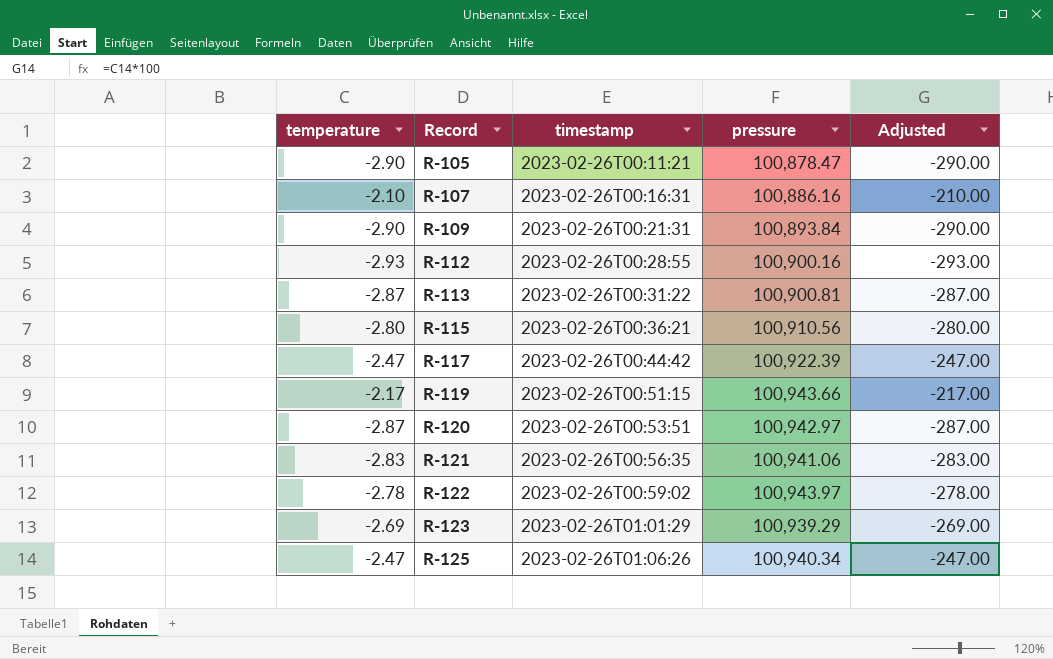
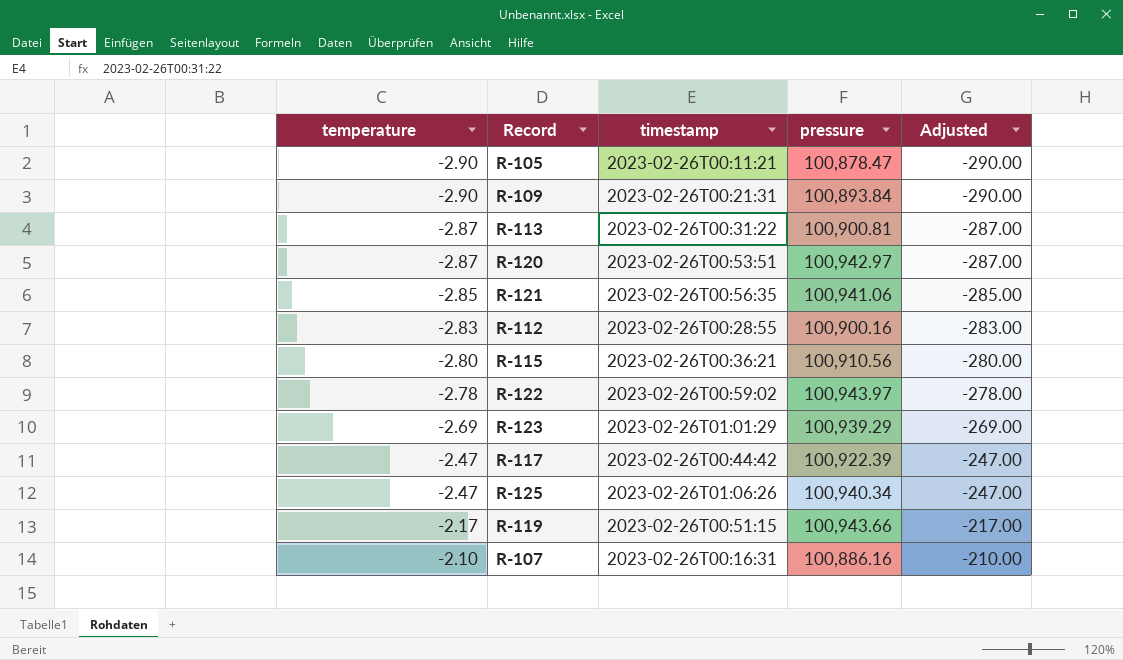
row order: Record ascending -> temperature ascending
R-121 | temperature: -2.83 -> -2.85
R-121 | Adjusted: -283.00 -> -285.00
R-112 | temperature: -2.93 -> -2.83
R-112 | Adjusted: -293.00 -> -283.00

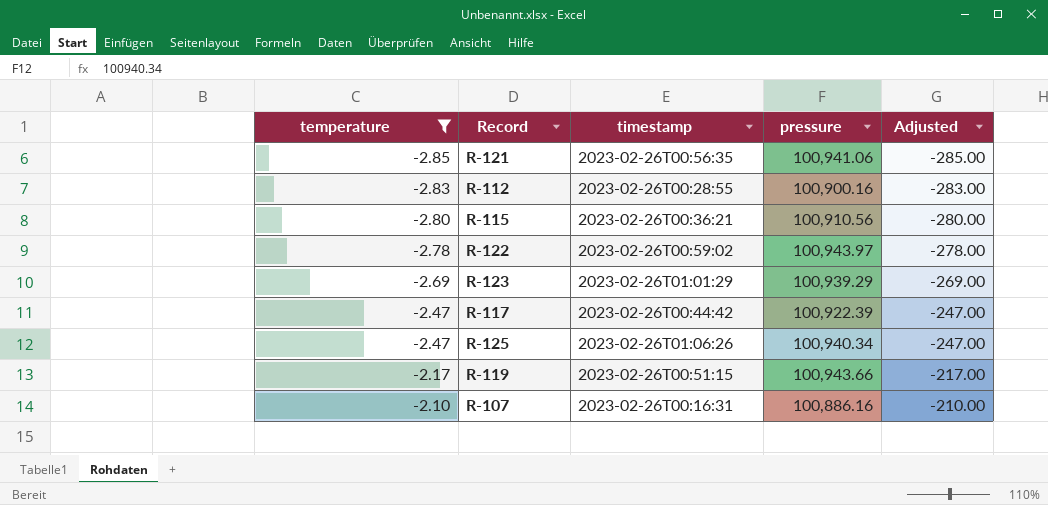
filter: none -> temperature >= -2.85

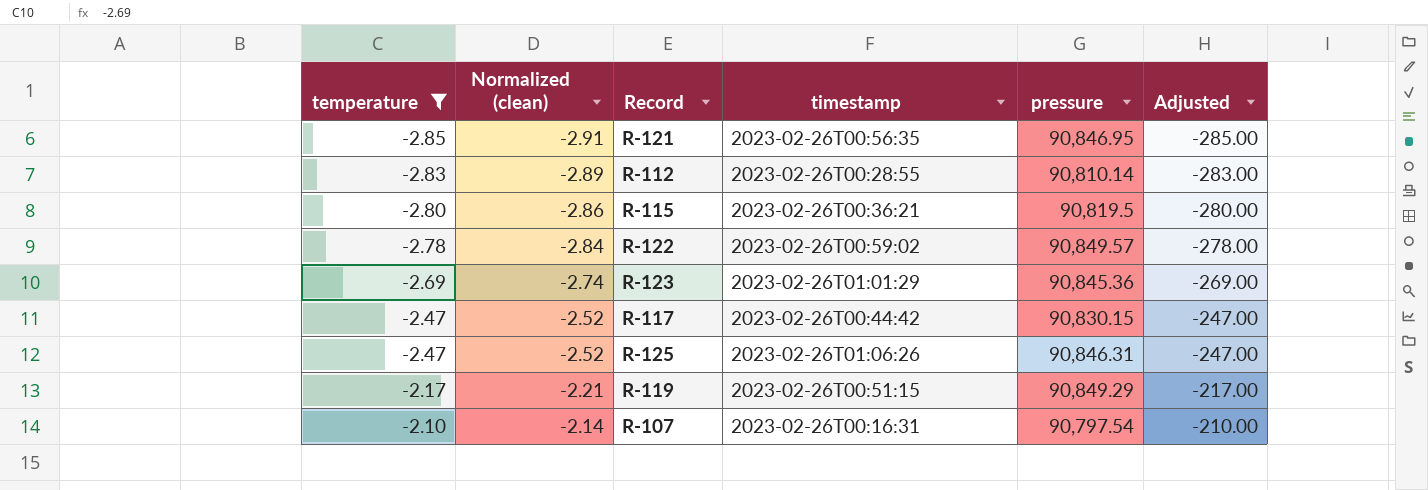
column Normalized (clean) | formula: none -> [temperature] * 1.02
R-121 | pressure: 100,941.06 -> 90,846.95
R-112 | pressure: 100,900.16 -> 90,810.14
R-115 | pressure: 100,910.56 -> 90,819.5
R-122 | pressure: 100,943.97 -> 90,849.57
R-123 | pressure: 100,939.29 -> 90,845.36
R-117 | pressure: 100,922.39 -> 90,830.15
R-125 | pressure: 100,940.34 -> 90,846.31
R-119 | pressure: 100,943.66 -> 90,849.29
R-107 | pressure: 100,886.16 -> 90,797.54

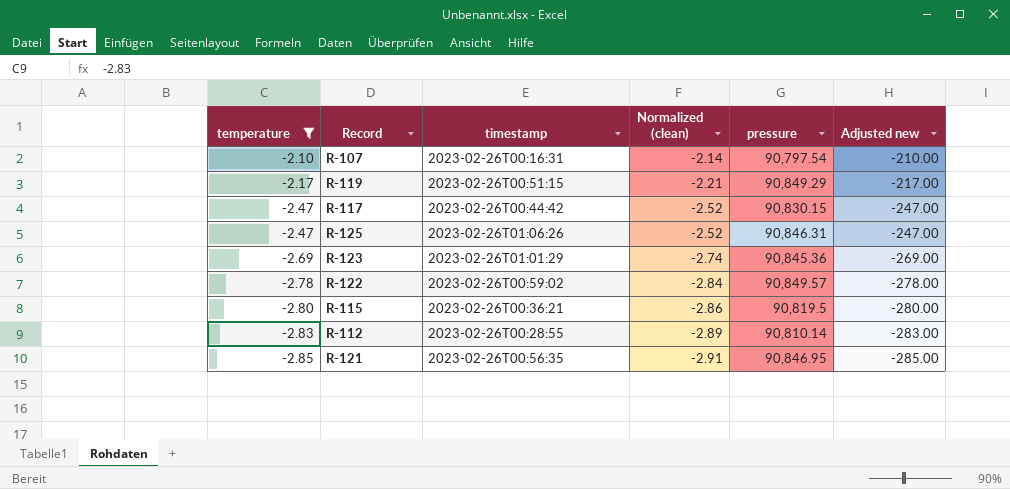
row order: temperature ascending -> temperature descending
column Normalized (clean) | position: 2 -> 4
column name: Adjusted -> Adjusted new

